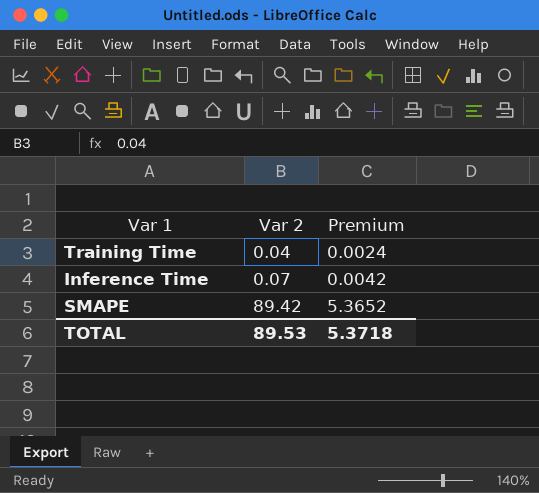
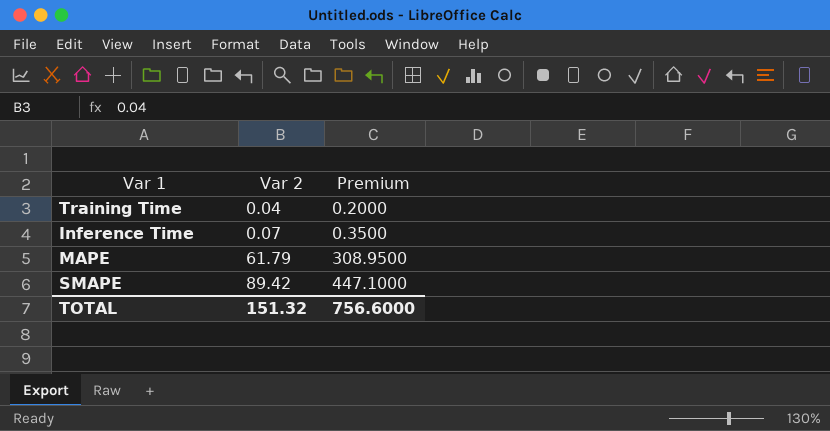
column Premium | formula: [Var 2] * 0.06 -> [Var 2] * 5
row MAPE: none -> 61.79 | 308.9500
TOTAL | Var 2: 89.53 -> 151.32
TOTAL | Premium: 5.3718 -> 756.6000

